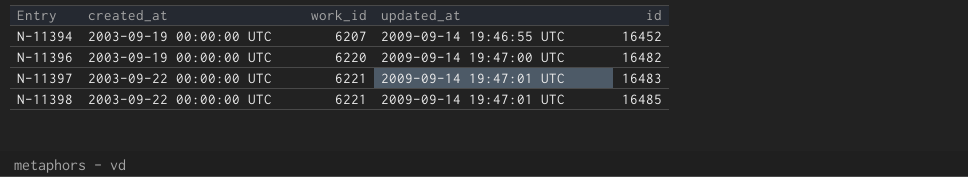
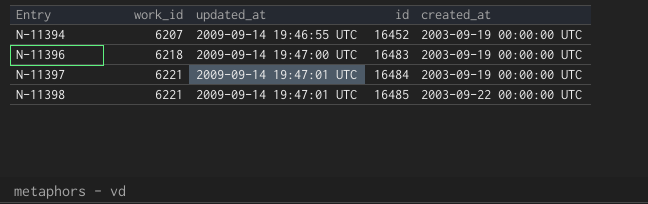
column created_at | position: 2 -> 5
N-11396 | work_id: 6220 -> 6218
N-11396 | id: 16482 -> 16483
N-11397 | id: 16483 -> 16484
N-11397 | created_at: 2003-09-22 00:00:00 UTC -> 2003-09-19 00:00:00 UTC

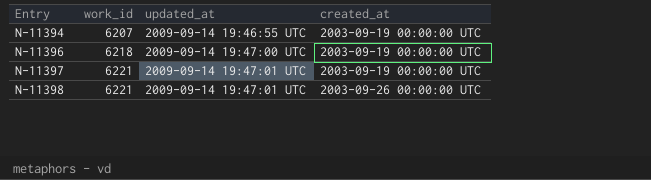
column id | position: 4 -> none
N-11398 | created_at: 2003-09-22 00:00:00 UTC -> 2003-09-26 00:00:00 UTC

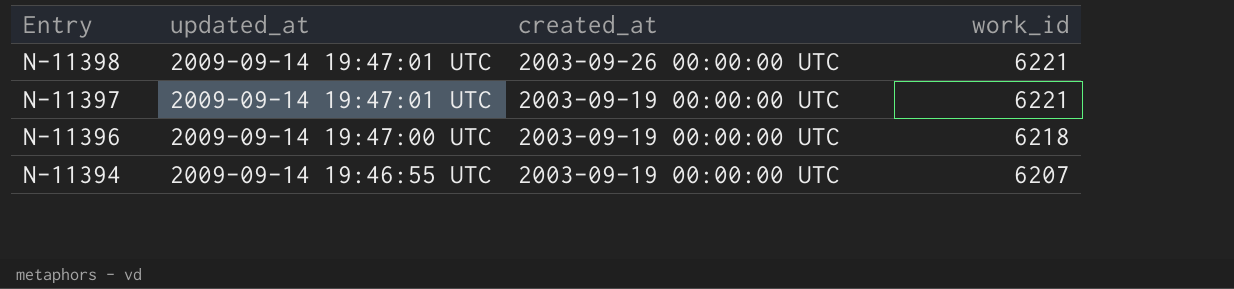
row order: Entry ascending -> Entry descending
column work_id | position: 2 -> 4

